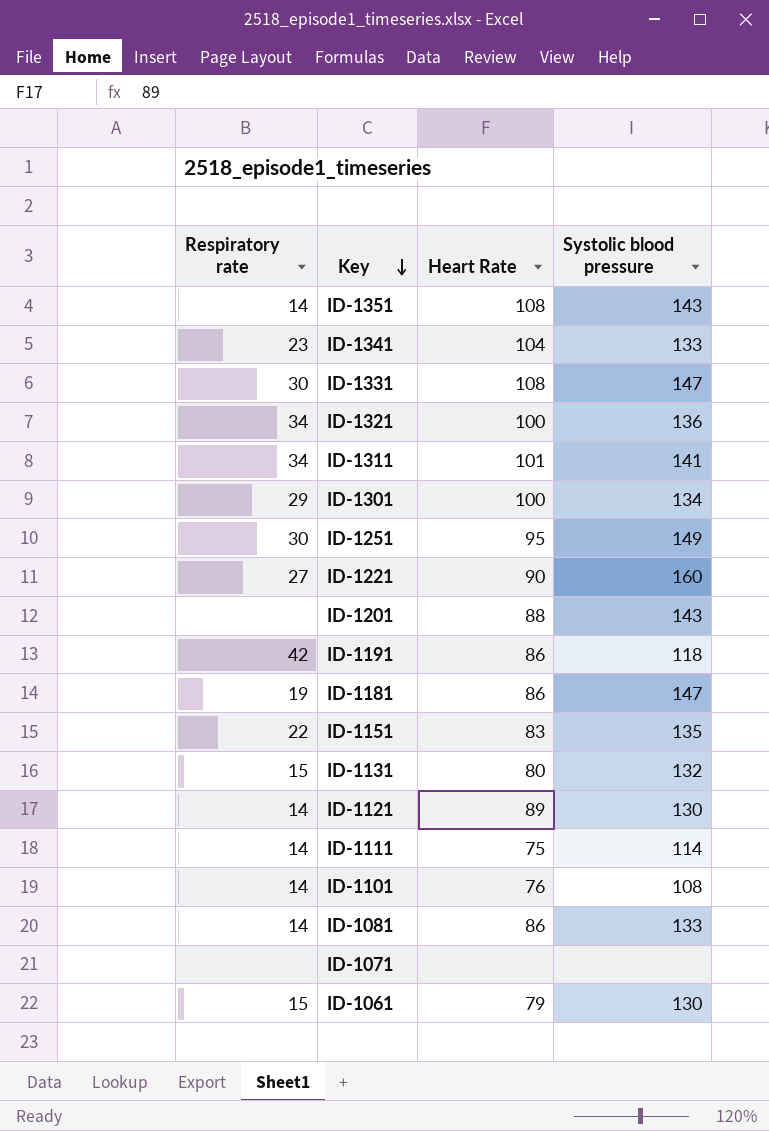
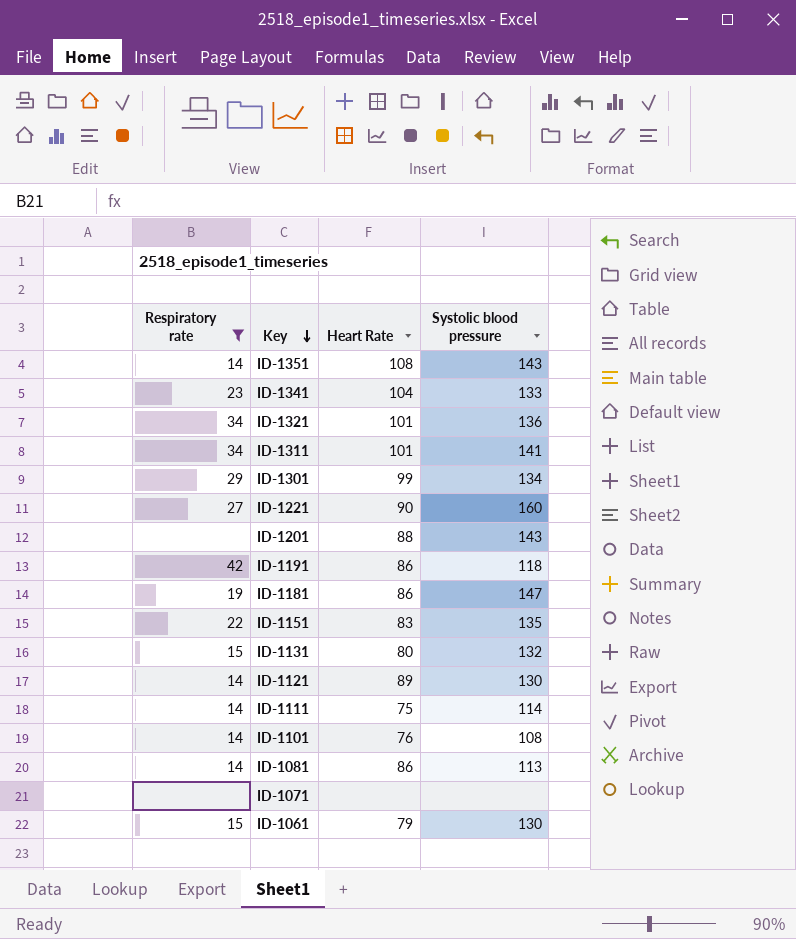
filter: none -> Respiratory rate != 30
ID-1321 | Heart Rate: 100 -> 101
ID-1301 | Heart Rate: 100 -> 99
ID-1081 | Systolic blood pressure: 133 -> 113

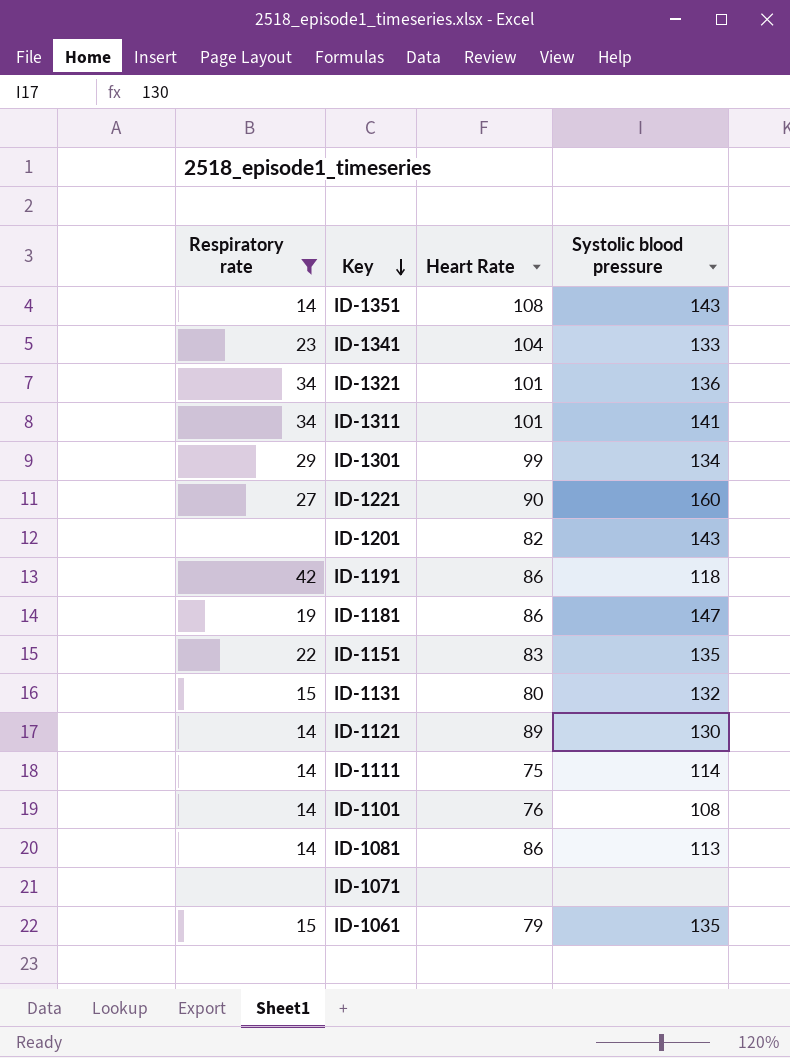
ID-1201 | Heart Rate: 88 -> 82
ID-1061 | Systolic blood pressure: 130 -> 135

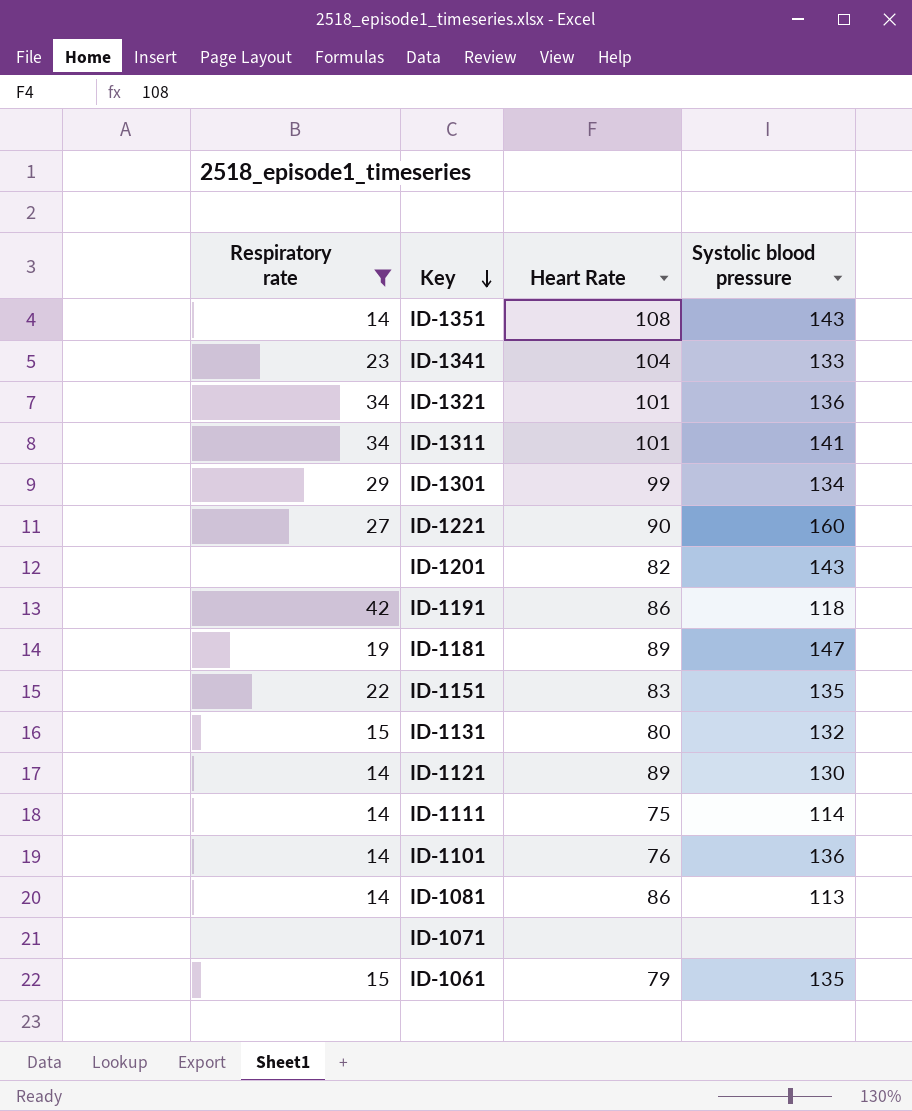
ID-1181 | Heart Rate: 86 -> 89
ID-1101 | Systolic blood pressure: 108 -> 136

